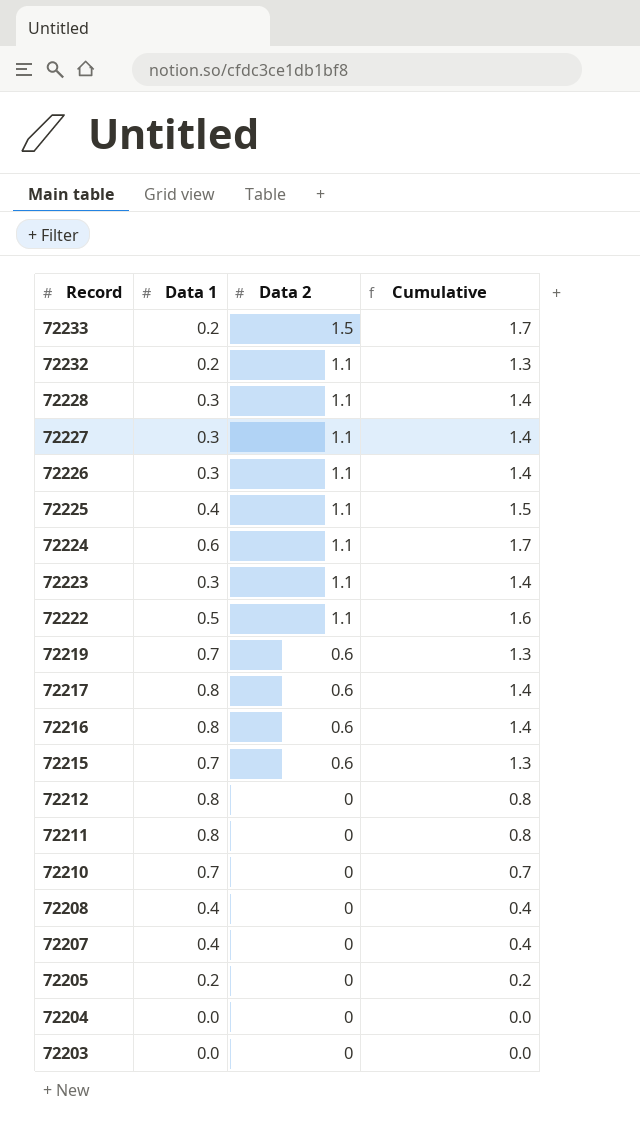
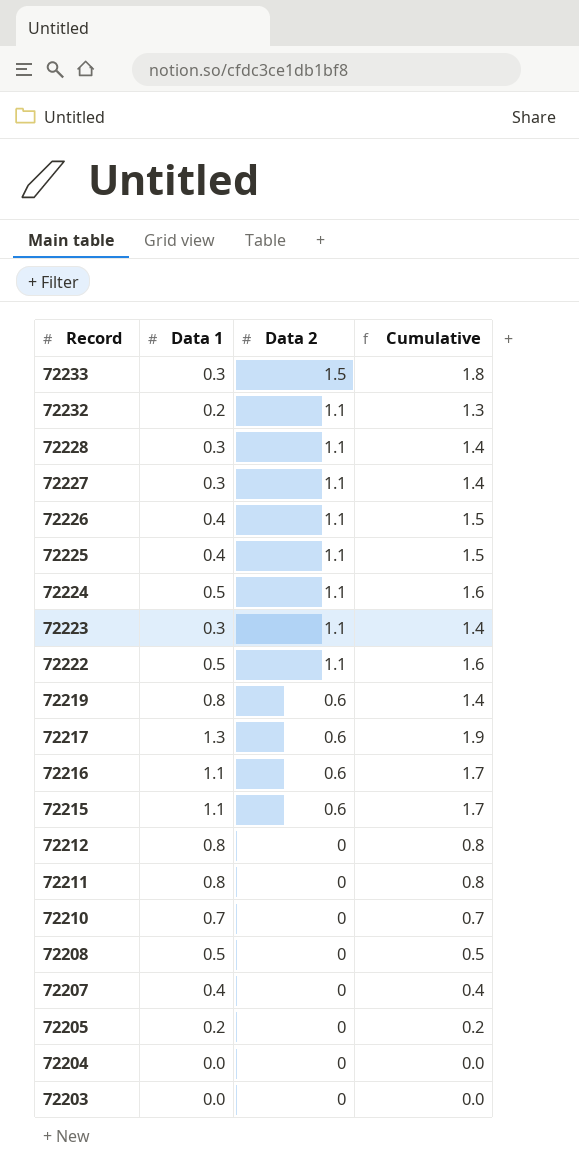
72233 | Data 1: 0.2 -> 0.3
72233 | Cumulative: 1.7 -> 1.8
72226 | Data 1: 0.3 -> 0.4
72226 | Cumulative: 1.4 -> 1.5
72224 | Data 1: 0.6 -> 0.5
72224 | Cumulative: 1.7 -> 1.6
72219 | Data 1: 0.7 -> 0.8
72219 | Cumulative: 1.3 -> 1.4
72217 | Data 1: 0.8 -> 1.3
72217 | Cumulative: 1.4 -> 1.9
72216 | Data 1: 0.8 -> 1.1
72216 | Cumulative: 1.4 -> 1.7
72215 | Data 1: 0.7 -> 1.1
72215 | Cumulative: 1.3 -> 1.7
72208 | Data 1: 0.4 -> 0.5
72208 | Cumulative: 0.4 -> 0.5

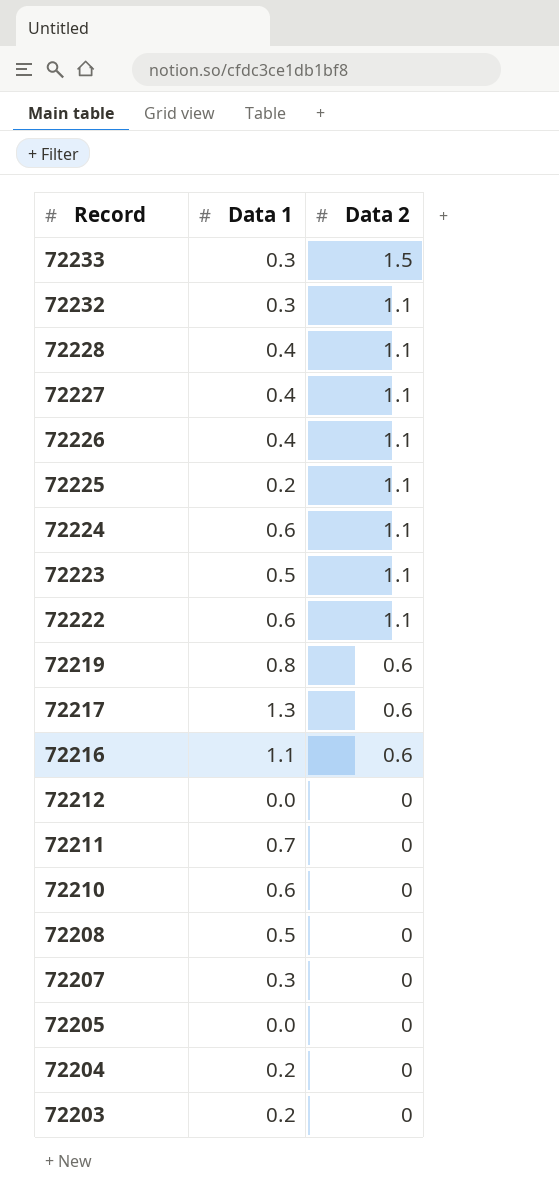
column Cumulative | formula: [Data 1] + [Data 2] -> none
row 72215: 1.1 | 0.6 | 1.7 -> none
72232 | Data 1: 0.2 -> 0.3
72228 | Data 1: 0.3 -> 0.4
72227 | Data 1: 0.3 -> 0.4
72225 | Data 1: 0.4 -> 0.2
72224 | Data 1: 0.5 -> 0.6
72223 | Data 1: 0.3 -> 0.5
72222 | Data 1: 0.5 -> 0.6
72212 | Data 1: 0.8 -> 0.0
72211 | Data 1: 0.8 -> 0.7
72210 | Data 1: 0.7 -> 0.6
72207 | Data 1: 0.4 -> 0.3
72205 | Data 1: 0.2 -> 0.0
72204 | Data 1: 0.0 -> 0.2
72203 | Data 1: 0.0 -> 0.2

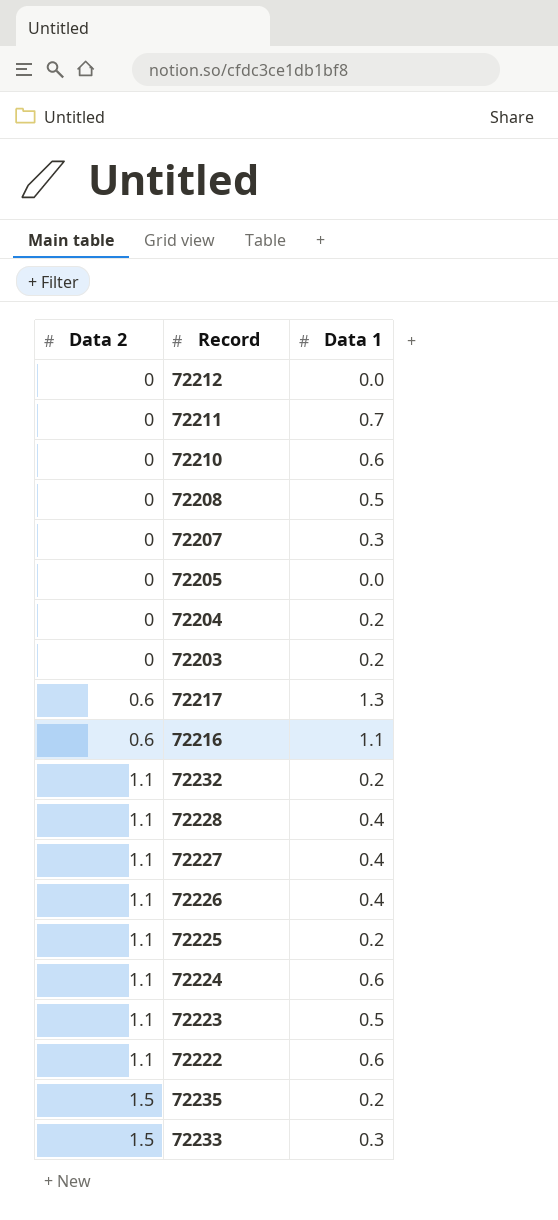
row order: Record descending -> Data 2 ascending
column Data 2 | position: 3 -> 1
row 72219: 0.8 | 0.6 -> none
72232 | Data 1: 0.3 -> 0.2
row 72235: none -> 1.5 | 0.2

